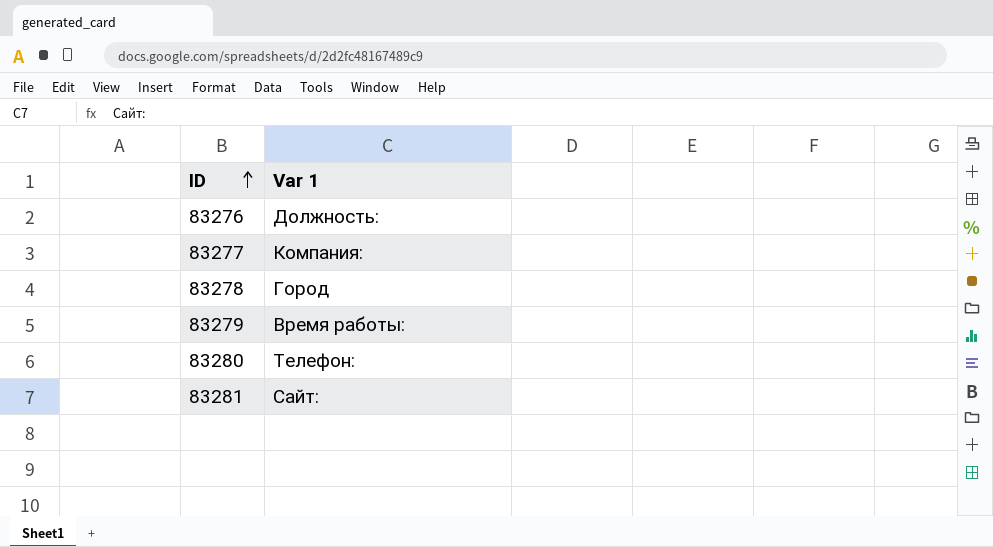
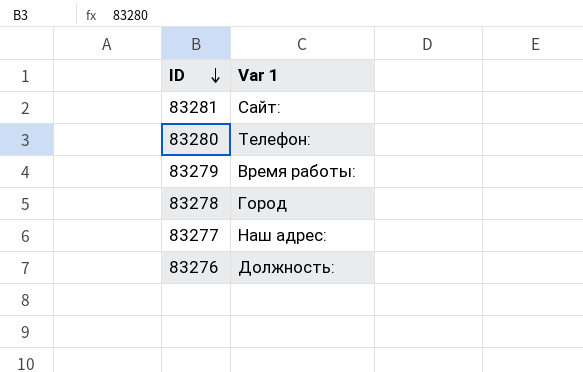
row order: ID ascending -> ID descending
83277 | Var 1: Компания: -> Наш адрес:

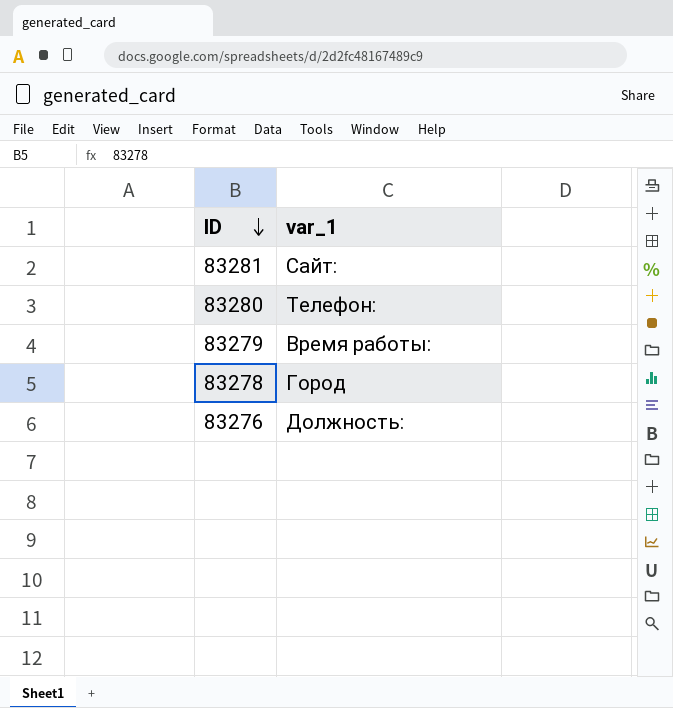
column name: Var 1 -> var_1
row 83277: Наш адрес: -> none

